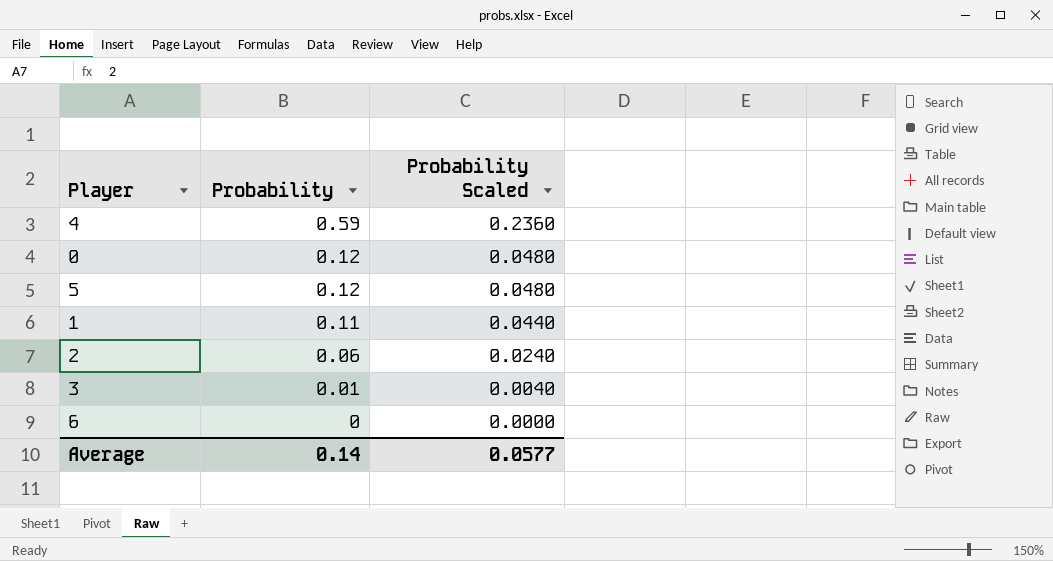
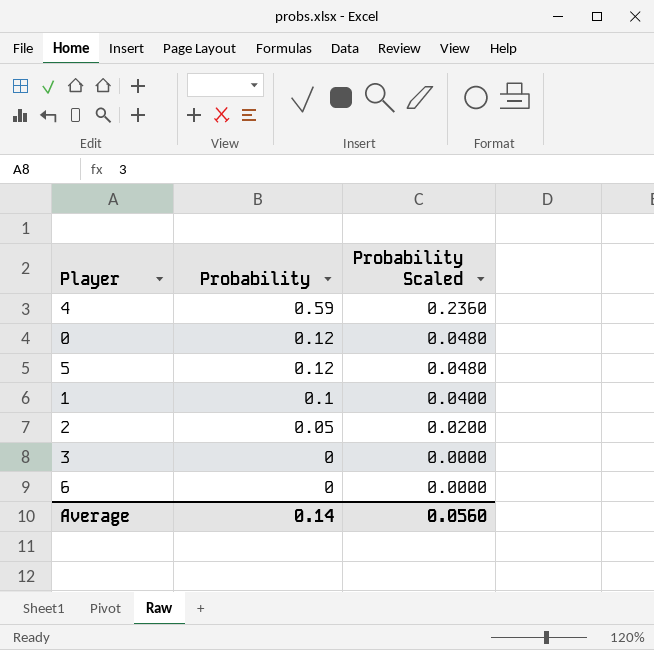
1 | Probability: 0.11 -> 0.1
1 | Probability Scaled: 0.0440 -> 0.0400
2 | Probability: 0.06 -> 0.05
2 | Probability Scaled: 0.0240 -> 0.0200
3 | Probability: 0.01 -> 0
3 | Probability Scaled: 0.0040 -> 0.0000
Average | Probability Scaled: 0.0577 -> 0.0560

